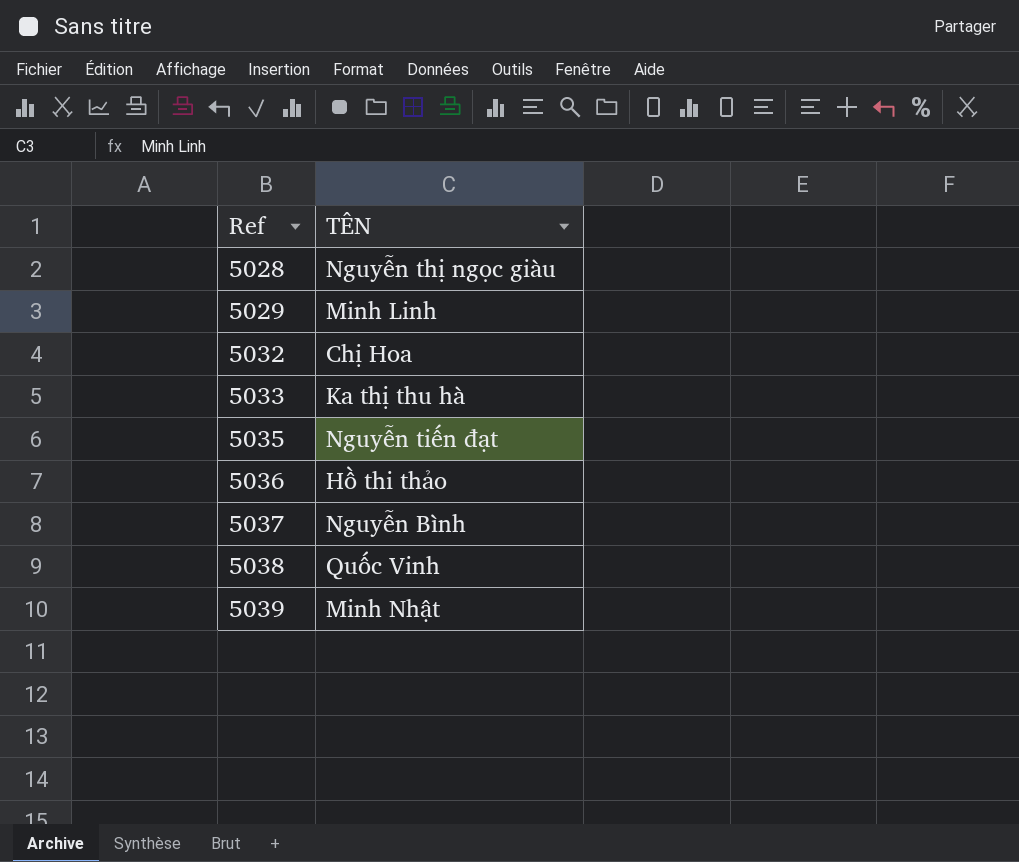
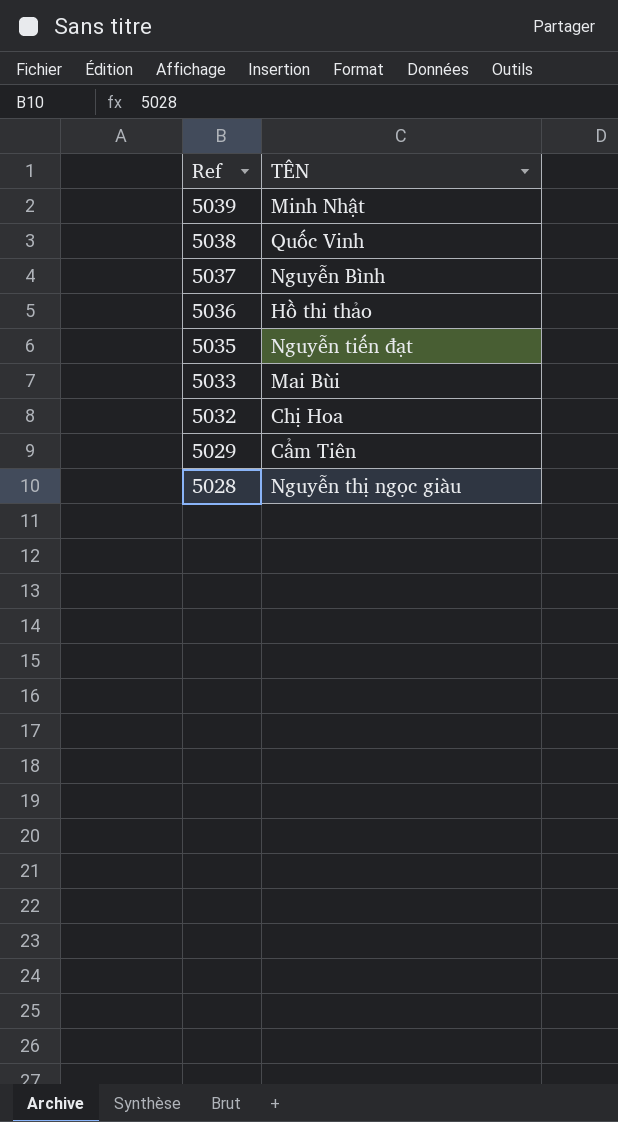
row order: Ref ascending -> Ref descending
5033 | TÊN: Ka thị thu hà -> Mai Bùi
5029 | TÊN: Minh Linh -> Cẩm Tiên

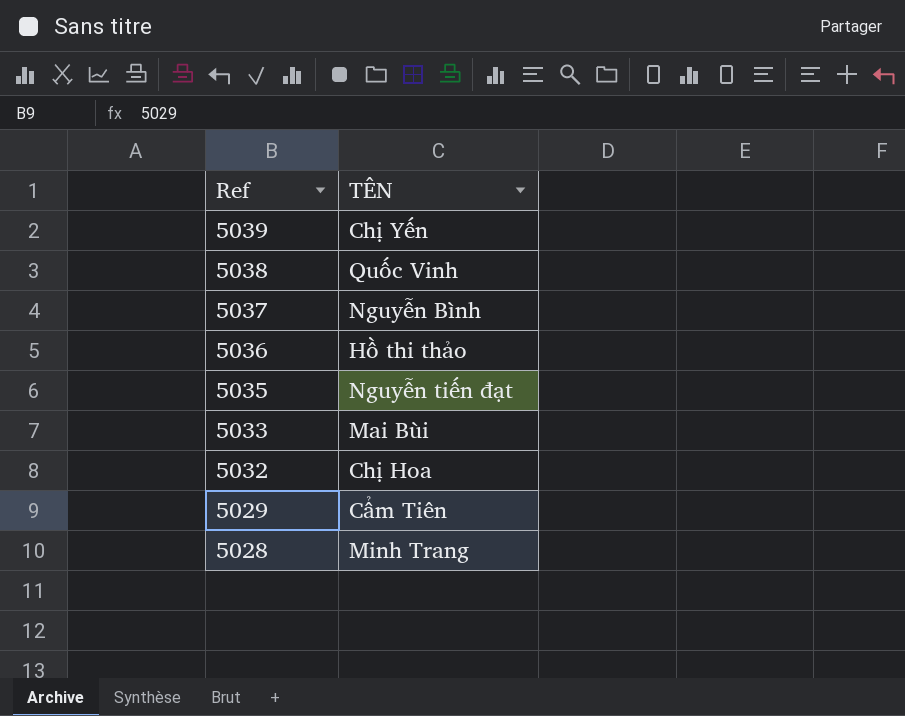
5039 | TÊN: Minh Nhật -> Chị Yến
5028 | TÊN: Nguyễn thị ngọc giàu -> Minh Trang

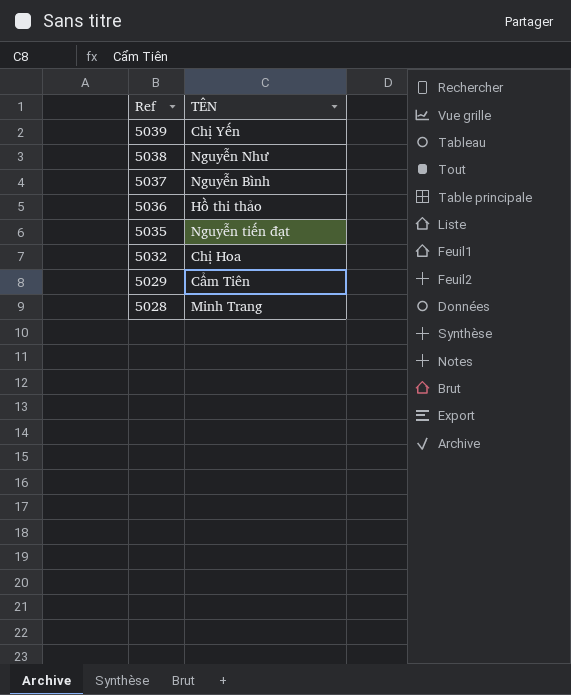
row 5033: Mai Bùi -> none
5038 | TÊN: Quốc Vinh -> Nguyễn Như

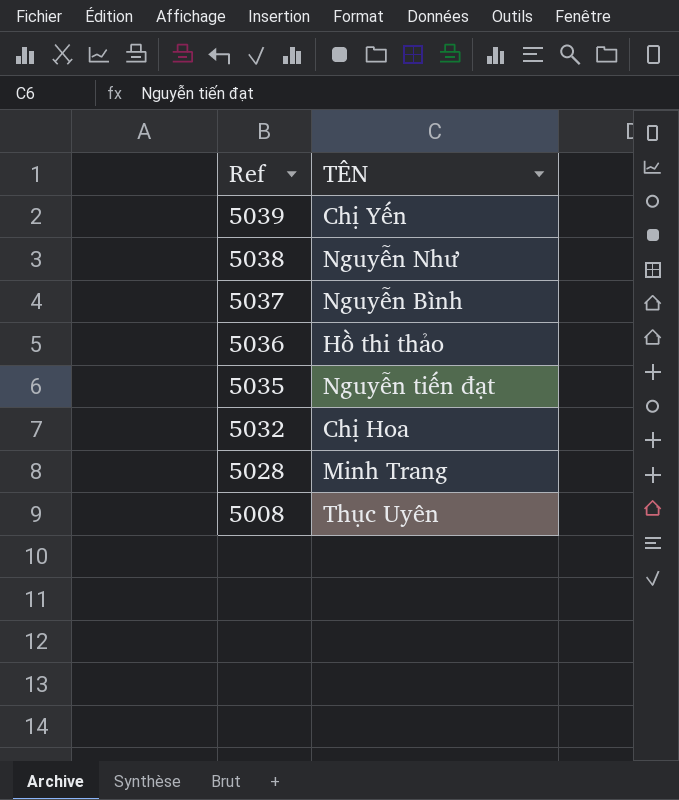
row 5029: Cẩm Tiên -> none
row 5008: none -> Thục Uyên

